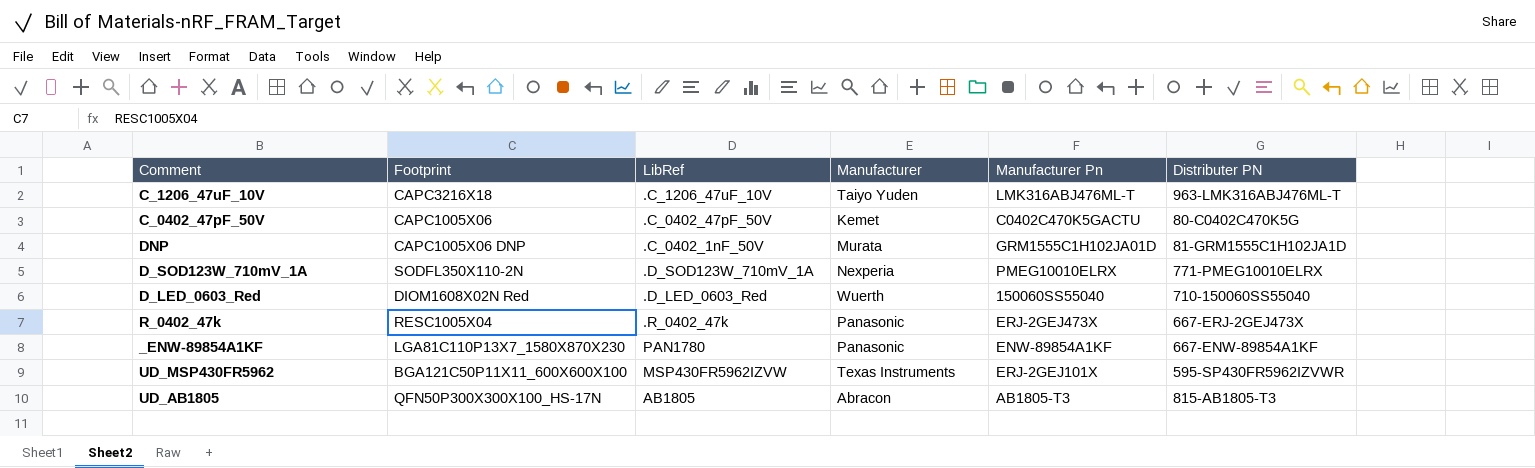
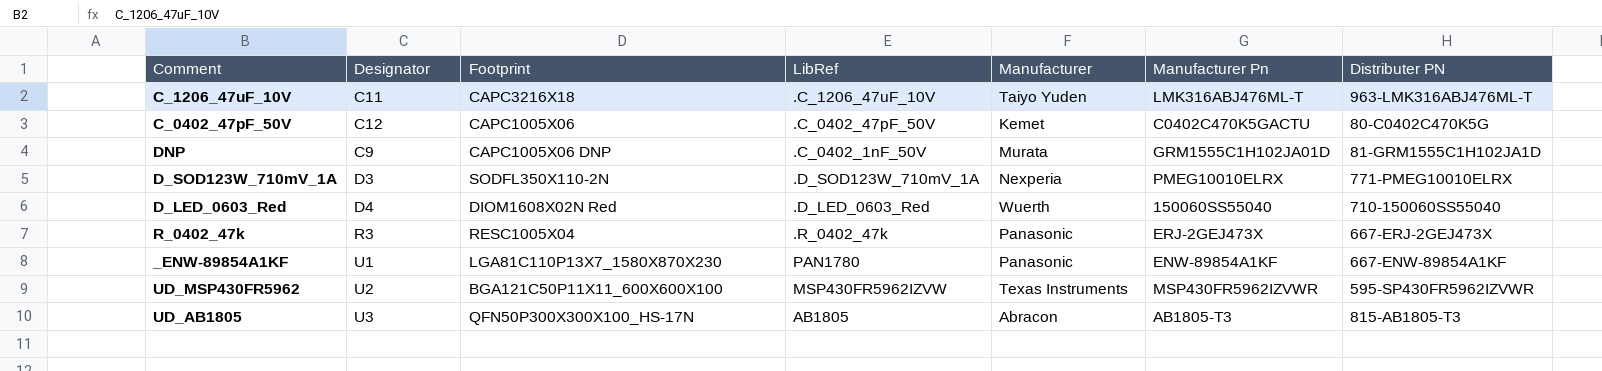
column Designator | position: none -> 2
UD_MSP430FR5962 | Manufacturer Pn: ERJ-2GEJ101X -> MSP430FR5962IZVWR

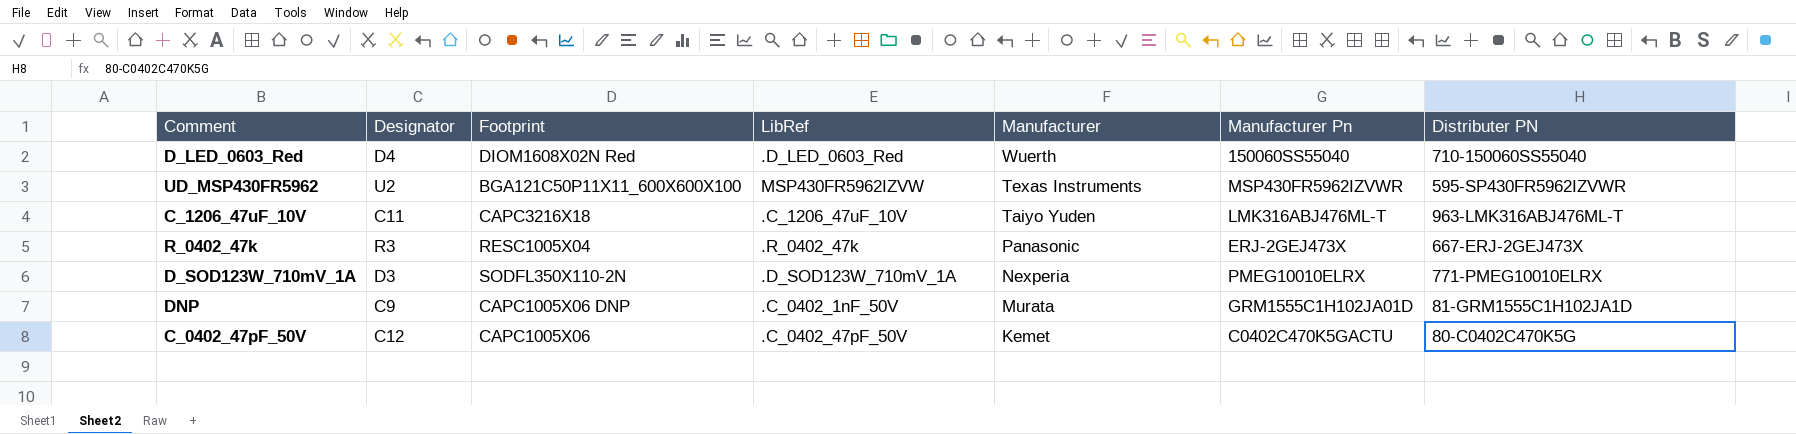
row order: none -> Manufacturer descending
row _ENW-89854A1KF: U1 | LGA81C110P13X7_1580X870X230 | PAN1780 | Panasonic | ENW-89854A1KF | 667-ENW-89854A1KF -> none
row UD_AB1805: U3 | QFN50P300X300X100_HS-17N | AB1805 | Abracon | AB1805-T3 | 815-AB1805-T3 -> none

